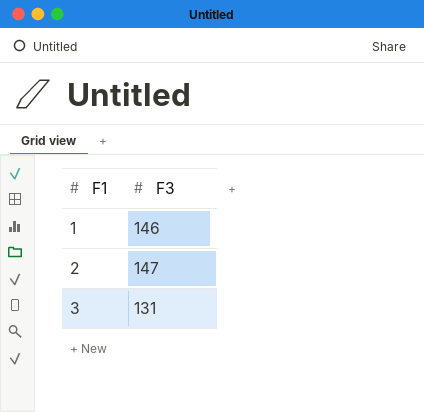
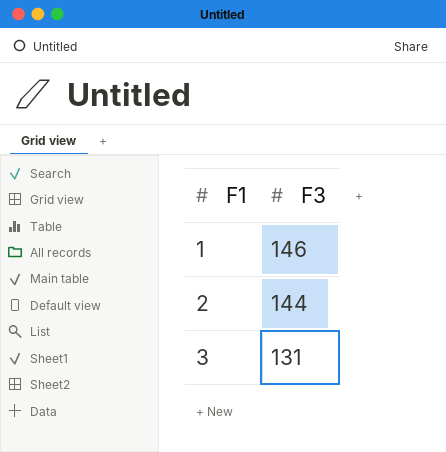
2 | F3: 147 -> 144

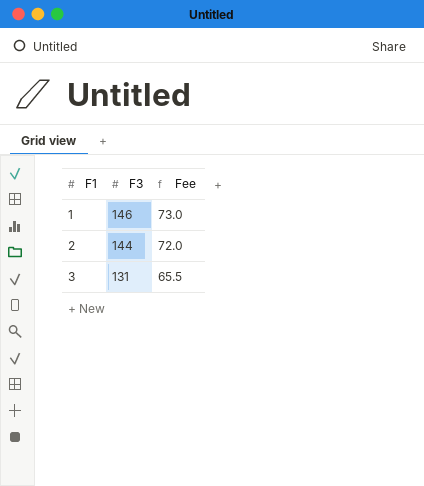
column Fee | formula: none -> [F3] * 0.5

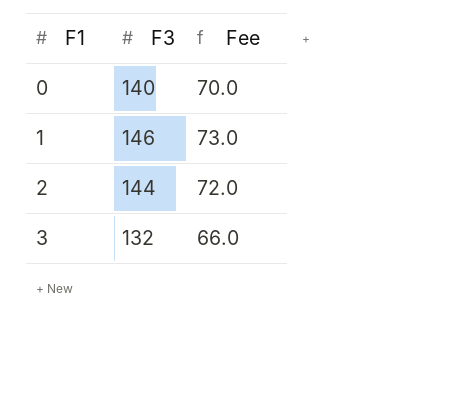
row 0: none -> 140 | 70.0
3 | F3: 131 -> 132
3 | Fee: 65.5 -> 66.0

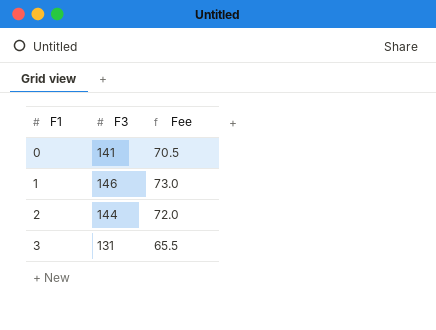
0 | F3: 140 -> 141
0 | Fee: 70.0 -> 70.5
3 | F3: 132 -> 131
3 | Fee: 66.0 -> 65.5

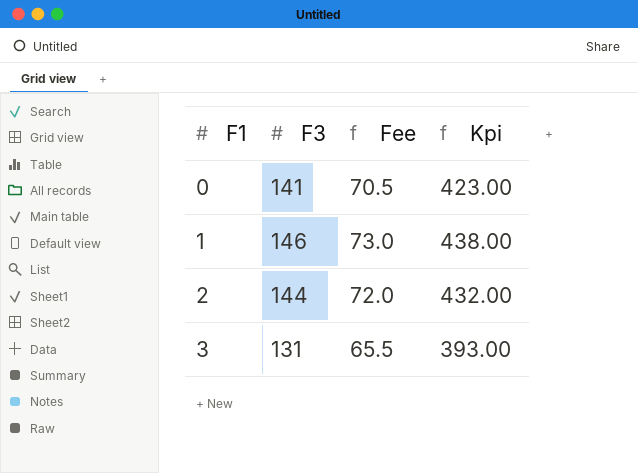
column Kpi | formula: none -> [F3] * 3

